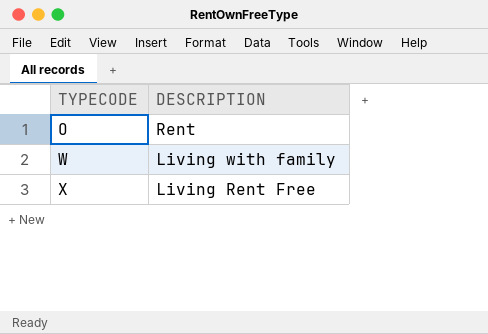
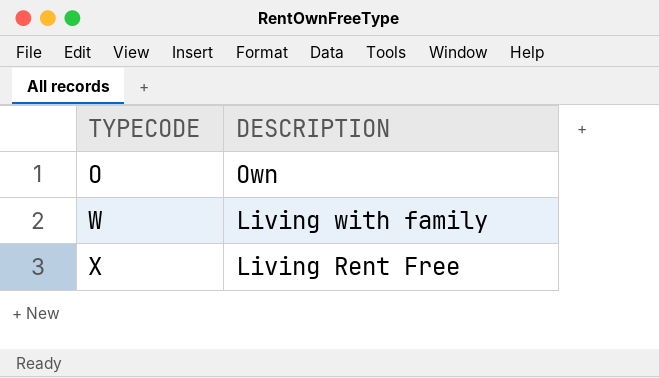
O | DESCRIPTION: Rent -> Own

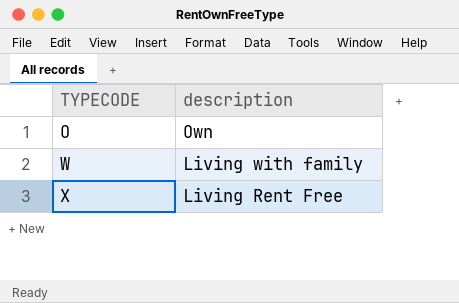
column name: DESCRIPTION -> description

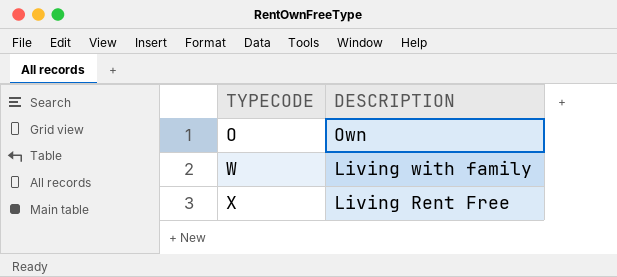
column name: description -> DESCRIPTION

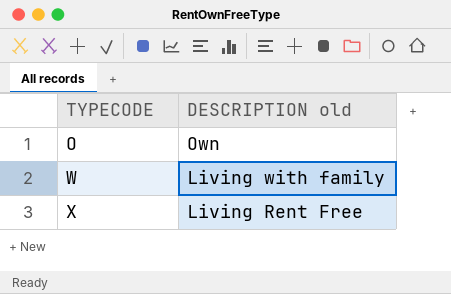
column name: DESCRIPTION -> DESCRIPTION old

